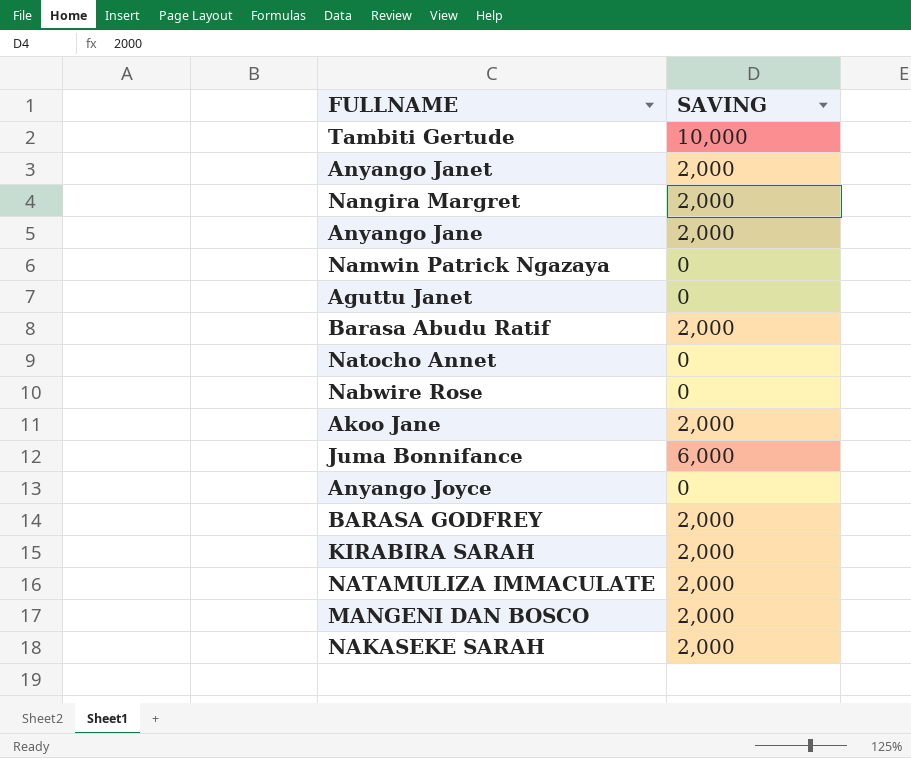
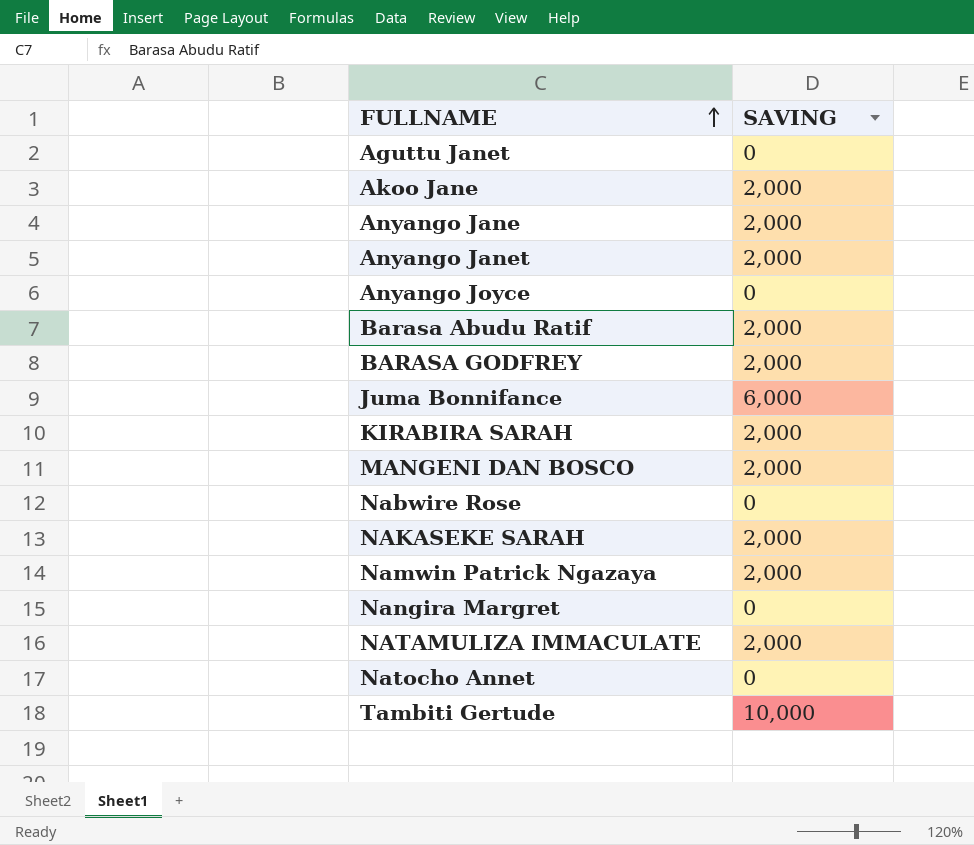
row order: none -> FULLNAME ascending
Namwin Patrick Ngazaya | SAVING: 0 -> 2,000
Nangira Margret | SAVING: 2,000 -> 0

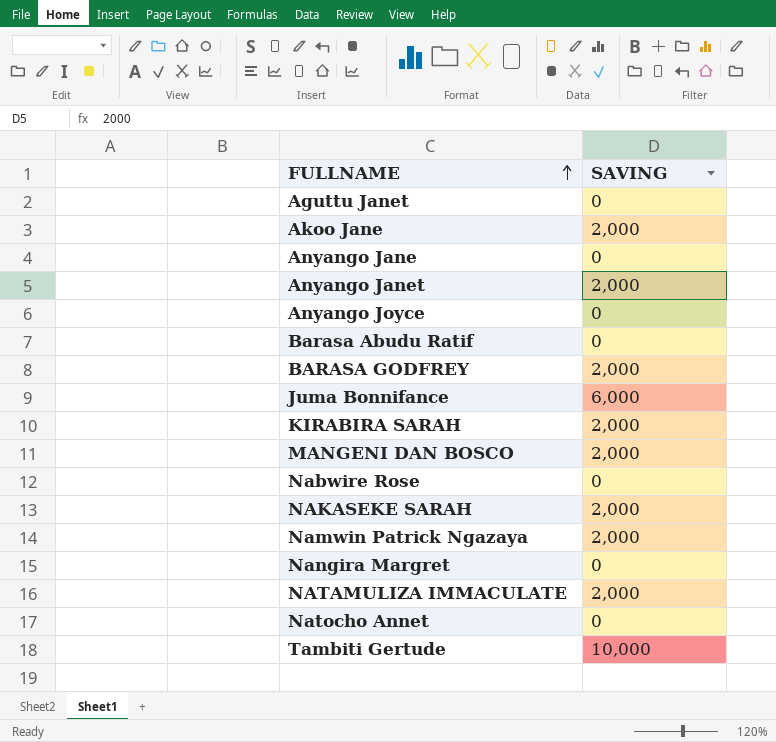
Anyango Jane | SAVING: 2,000 -> 0
Barasa Abudu Ratif | SAVING: 2,000 -> 0

